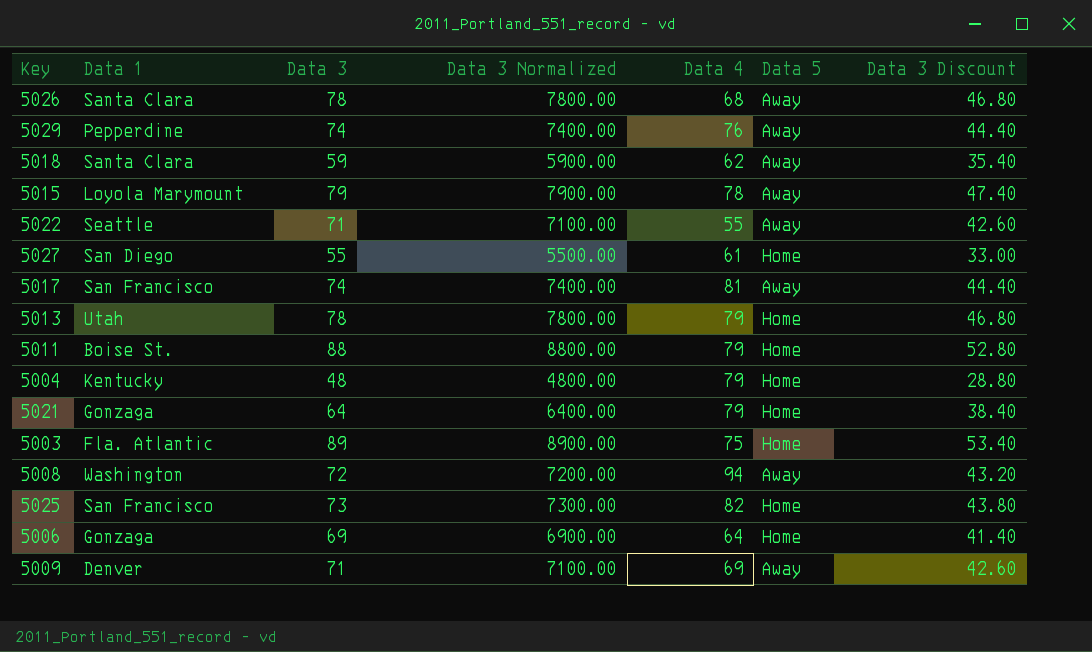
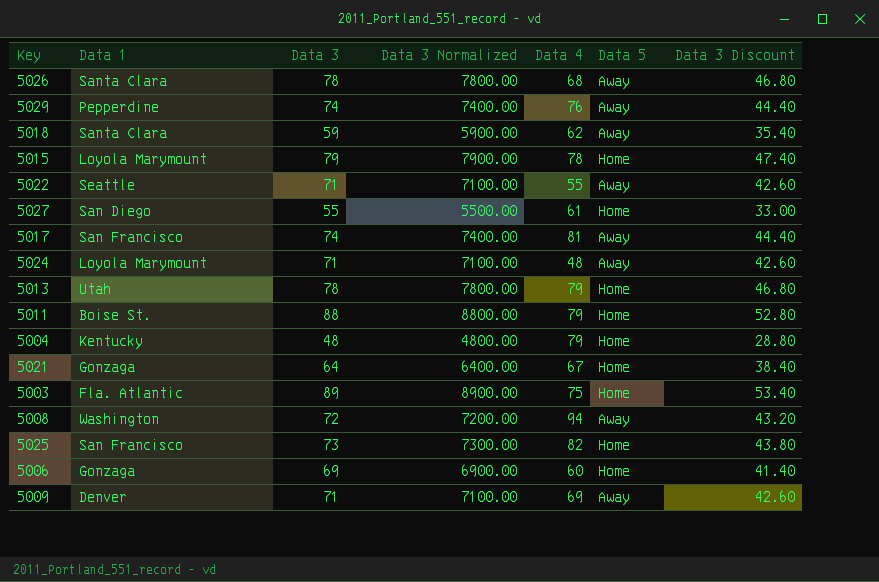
5015 | Data 5: Away -> Home
row 5024: none -> Loyola Marymount | 71 | 7100.00 | 48 | Away | 42.60
5021 | Data 4: 79 -> 67
5006 | Data 4: 64 -> 60

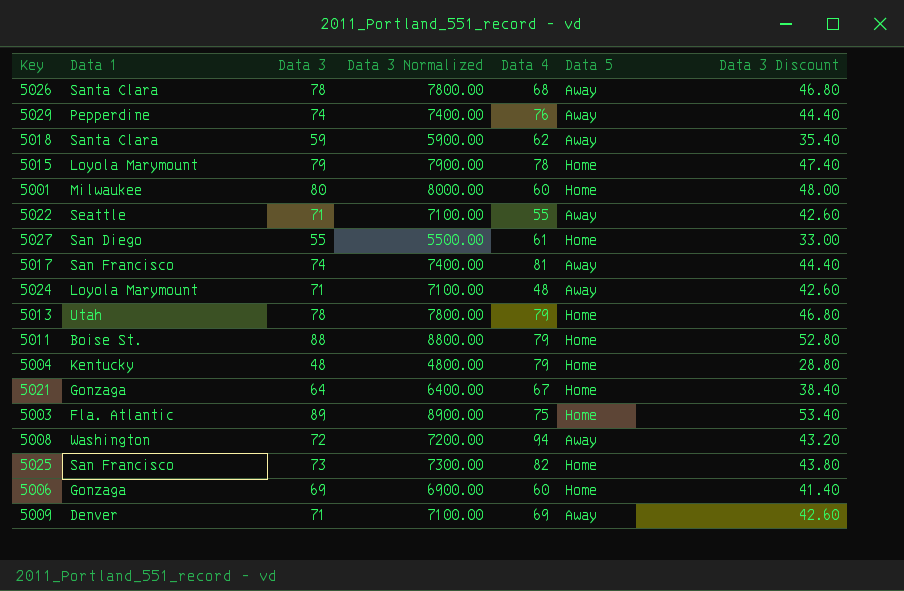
row 5001: none -> Milwaukee | 80 | 8000.00 | 60 | Home | 48.00

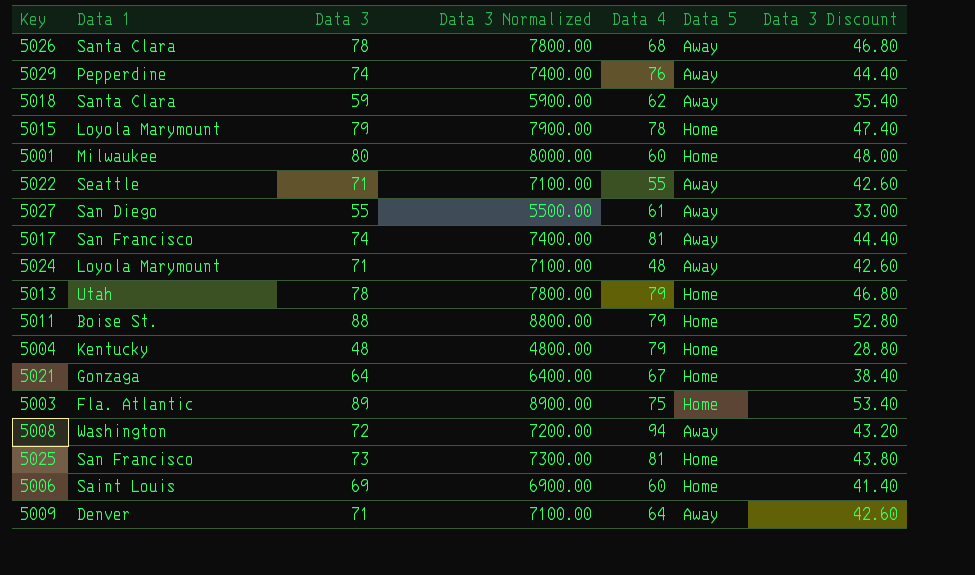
5027 | Data 5: Home -> Away
5025 | Data 4: 82 -> 81
5006 | Data 1: Gonzaga -> Saint Louis
5009 | Data 4: 69 -> 64

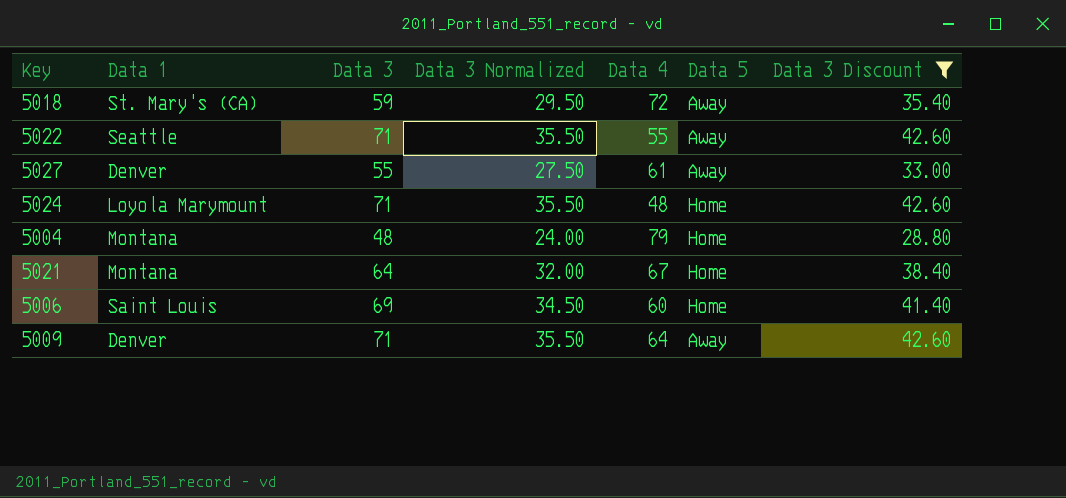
filter: none -> Data 3 Discount <= 42.60
column Data 3 Normalized | formula: [Data 3] * 100 -> [Data 3] * 0.5
5018 | Data 1: Santa Clara -> St. Mary's (CA)
5018 | Data 4: 62 -> 72
5027 | Data 1: San Diego -> Denver
5024 | Data 5: Away -> Home
5004 | Data 1: Kentucky -> Montana
5021 | Data 1: Gonzaga -> Montana

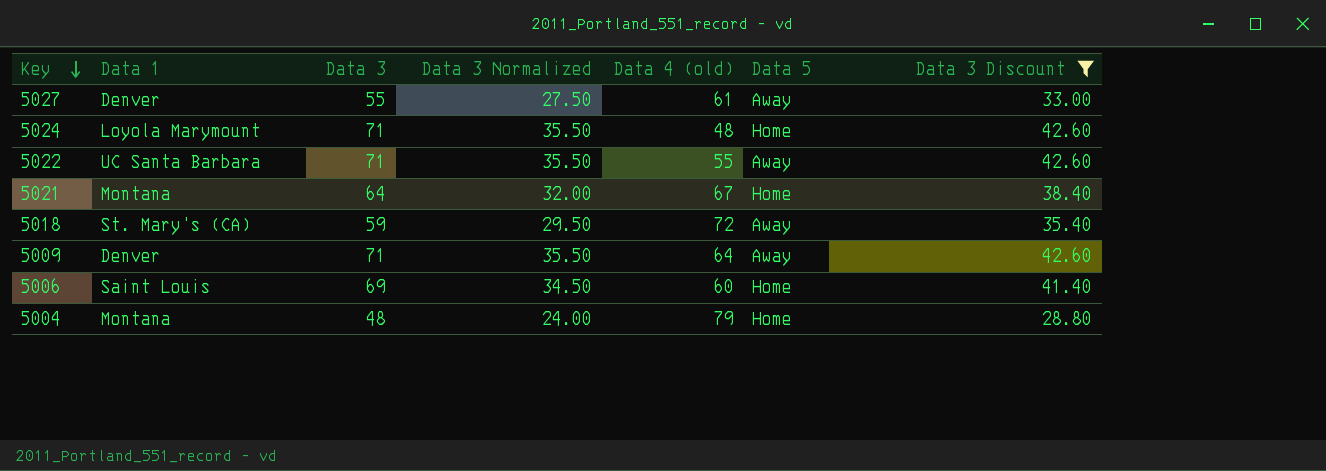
row order: none -> Key descending
column name: Data 4 -> Data 4 (old)
5022 | Data 1: Seattle -> UC Santa Barbara

